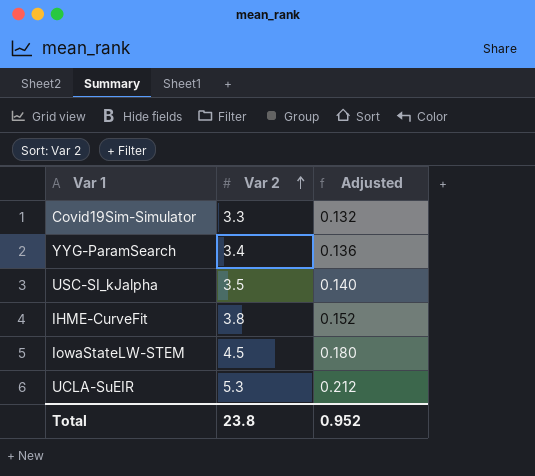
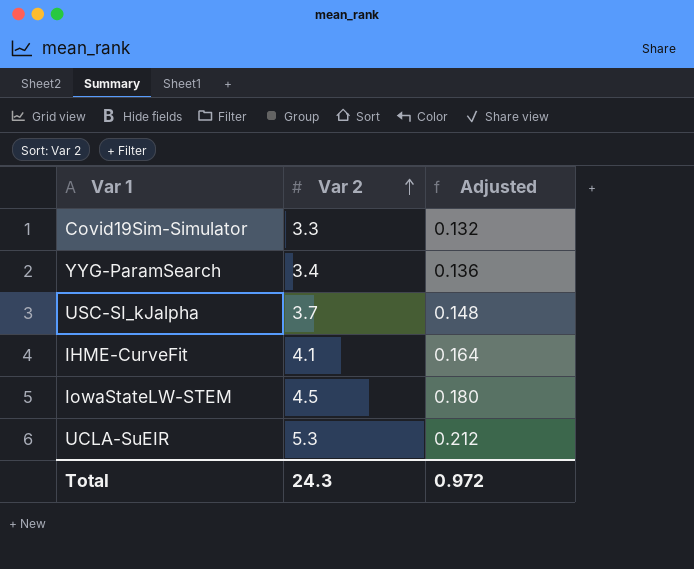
USC-SI_kJalpha | Var 2: 3.5 -> 3.7
USC-SI_kJalpha | Adjusted: 0.140 -> 0.148
IHME-CurveFit | Var 2: 3.8 -> 4.1
IHME-CurveFit | Adjusted: 0.152 -> 0.164
Total | Var 2: 23.8 -> 24.3
Total | Adjusted: 0.952 -> 0.972

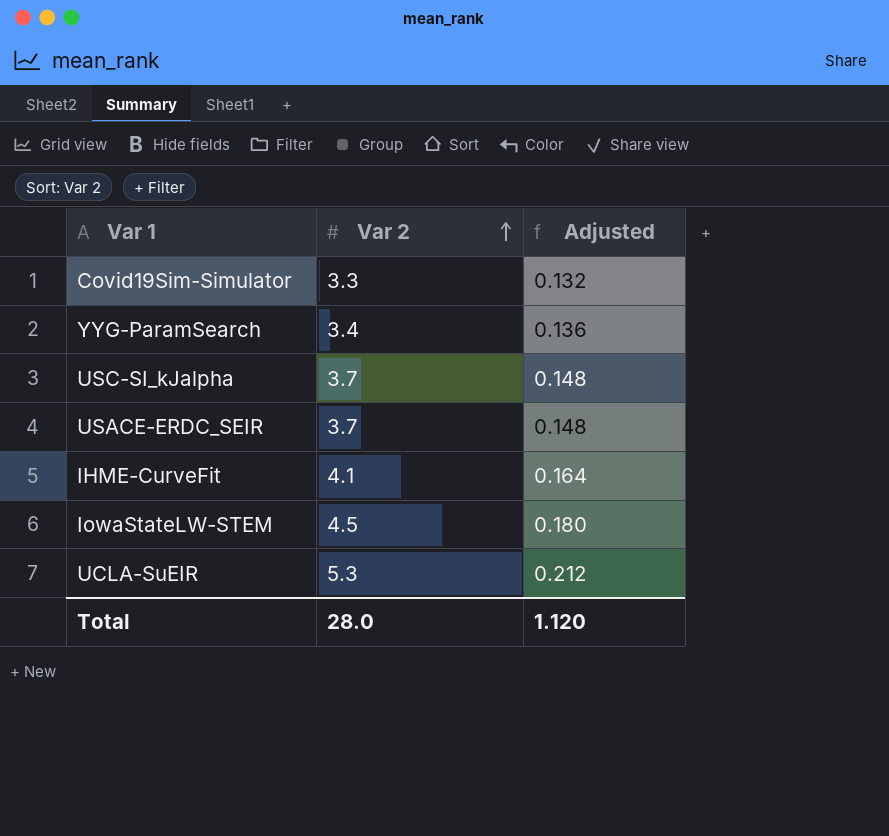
row USACE-ERDC_SEIR: none -> 3.7 | 0.148
Total | Var 2: 24.3 -> 28.0
Total | Adjusted: 0.972 -> 1.120

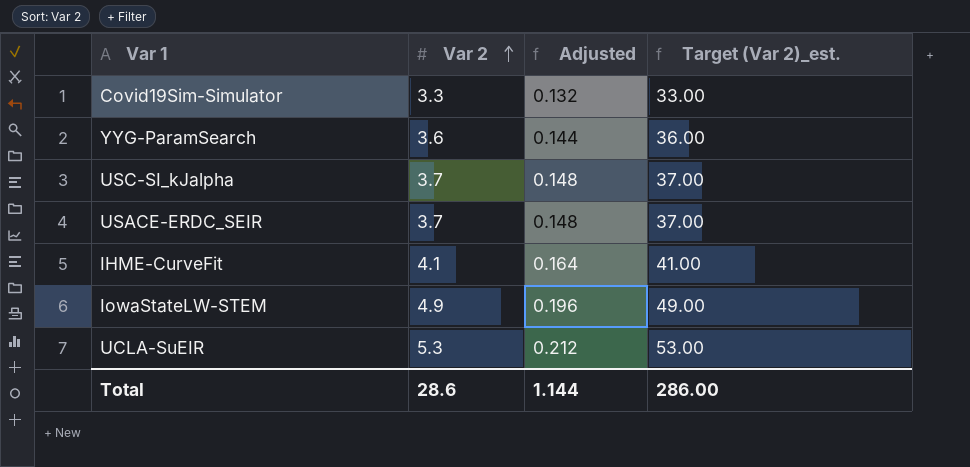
column Target (Var 2)_est. | formula: none -> [Var 2] * 10
YYG-ParamSearch | Var 2: 3.4 -> 3.6
YYG-ParamSearch | Adjusted: 0.136 -> 0.144
IowaStateLW-STEM | Var 2: 4.5 -> 4.9
IowaStateLW-STEM | Adjusted: 0.180 -> 0.196
Total | Var 2: 28.0 -> 28.6
Total | Adjusted: 1.120 -> 1.144

